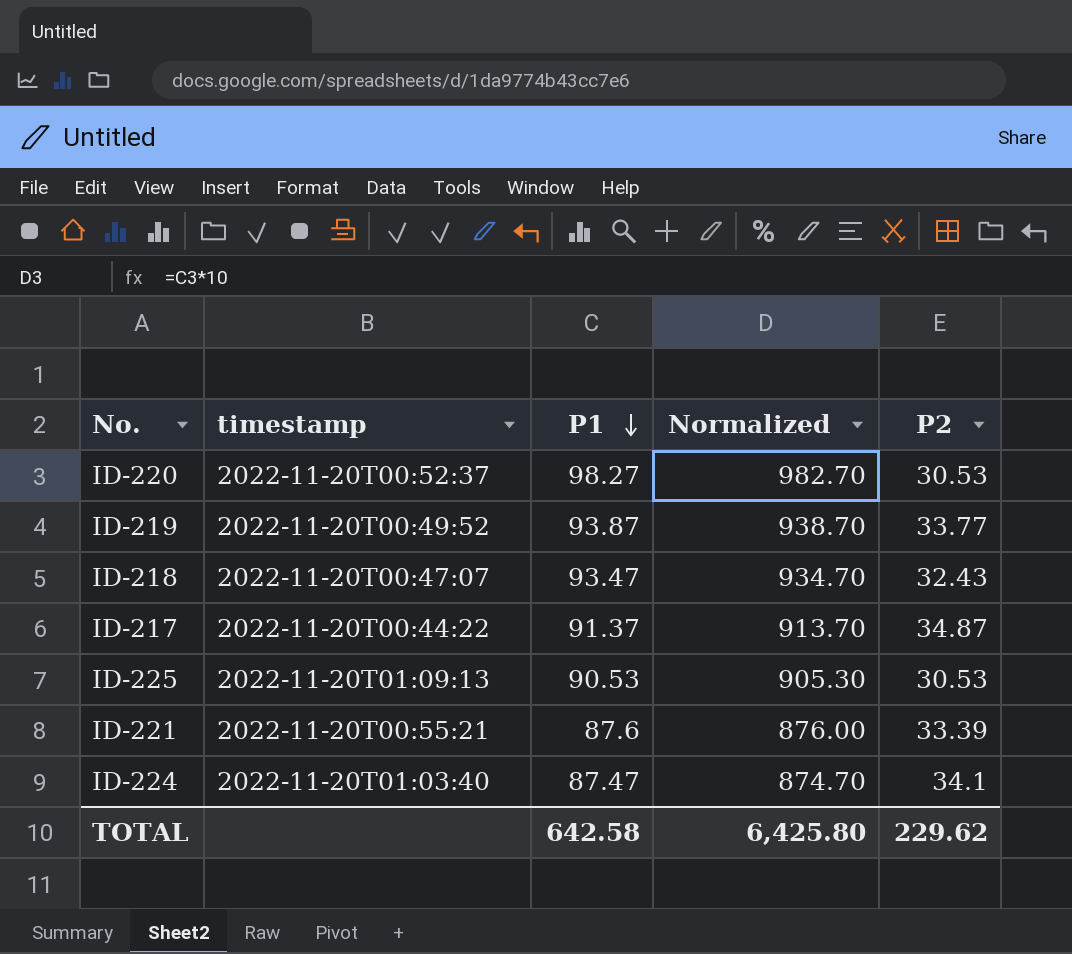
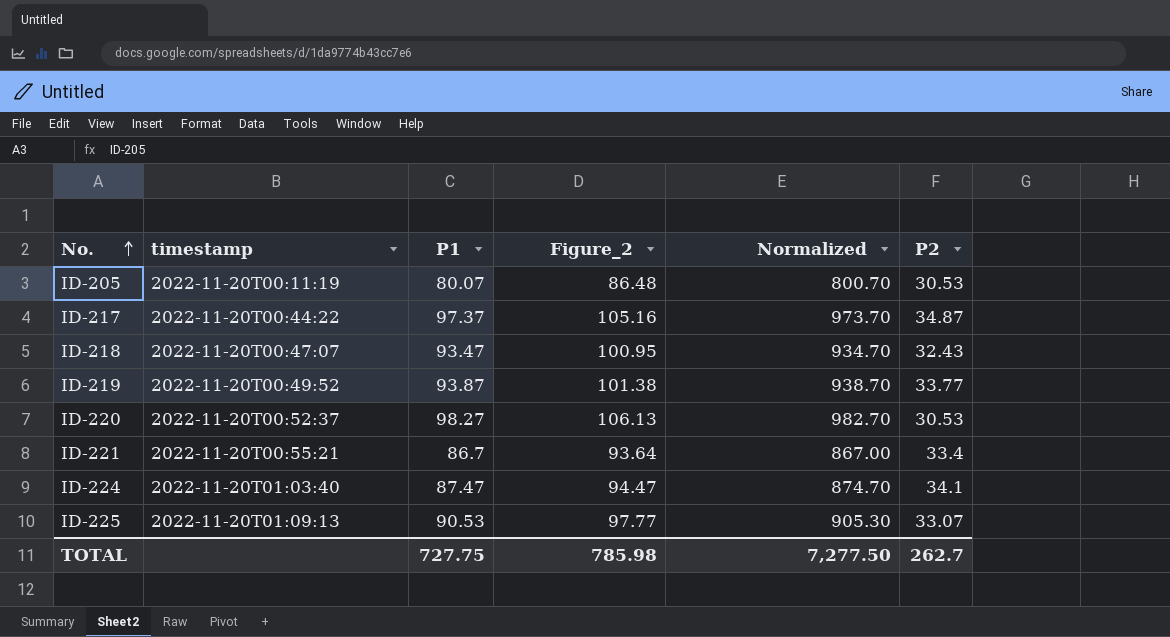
row order: P1 descending -> No. ascending
column Figure_2 | formula: none -> [P1] * 1.08
row ID-205: none -> 2022-11-20T00:11:19 | 80.07 | 86.48 | 800.70 | 30.53
ID-217 | P1: 91.37 -> 97.37
ID-217 | Normalized: 913.70 -> 973.70
ID-221 | P1: 87.6 -> 86.7
ID-221 | Normalized: 876.00 -> 867.00
ID-221 | P2: 33.39 -> 33.4
ID-225 | P2: 30.53 -> 33.07
TOTAL | P1: 642.58 -> 727.75
TOTAL | Normalized: 6,425.80 -> 7,277.50
TOTAL | P2: 229.62 -> 262.7

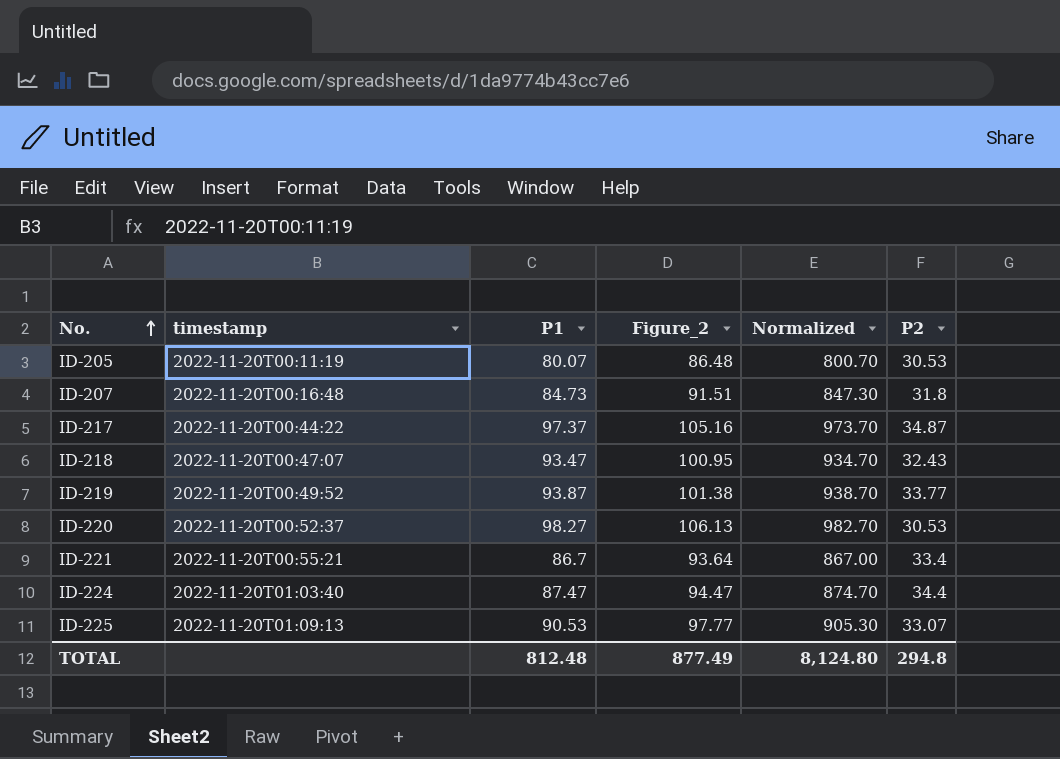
row ID-207: none -> 2022-11-20T00:16:48 | 84.73 | 91.51 | 847.30 | 31.8
ID-224 | P2: 34.1 -> 34.4
TOTAL | P1: 727.75 -> 812.48
TOTAL | Figure_2: 785.98 -> 877.49
TOTAL | Normalized: 7,277.50 -> 8,124.80
TOTAL | P2: 262.7 -> 294.8

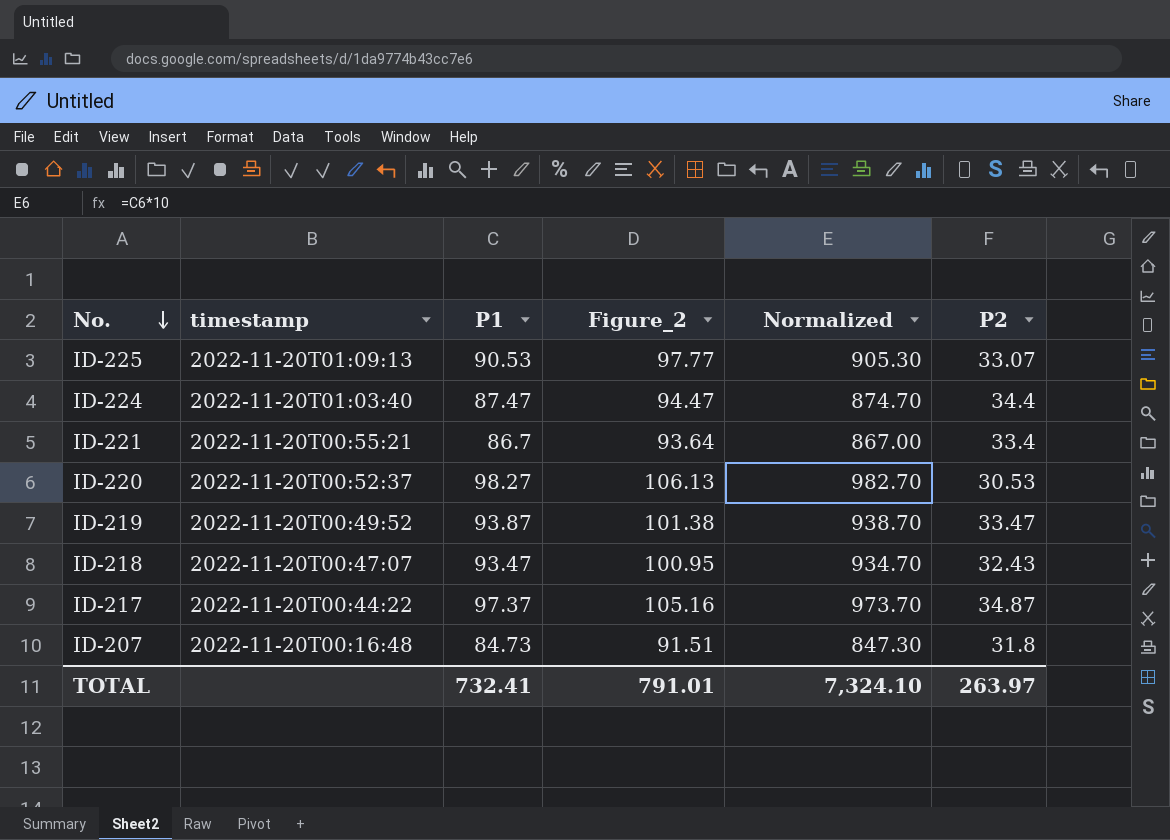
row order: No. ascending -> No. descending
row ID-205: 2022-11-20T00:11:19 | 80.07 | 86.48 | 800.70 | 30.53 -> none
ID-219 | P2: 33.77 -> 33.47
TOTAL | P1: 812.48 -> 732.41
TOTAL | Figure_2: 877.49 -> 791.01
TOTAL | Normalized: 8,124.80 -> 7,324.10
TOTAL | P2: 294.8 -> 263.97

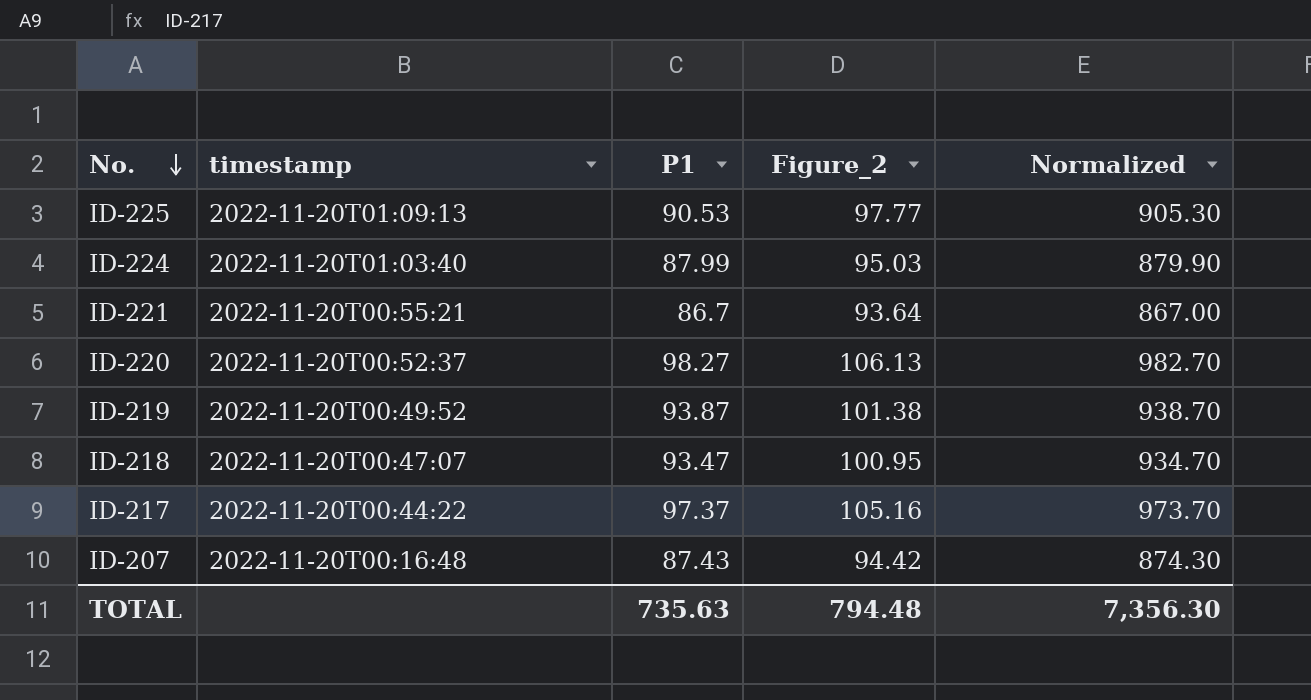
column P2 | position: 6 -> none
ID-224 | P1: 87.47 -> 87.99
ID-224 | Figure_2: 94.47 -> 95.03
ID-224 | Normalized: 874.70 -> 879.90
ID-207 | P1: 84.73 -> 87.43
ID-207 | Figure_2: 91.51 -> 94.42
ID-207 | Normalized: 847.30 -> 874.30
TOTAL | P1: 732.41 -> 735.63
TOTAL | Figure_2: 791.01 -> 794.48
TOTAL | Normalized: 7,324.10 -> 7,356.30

